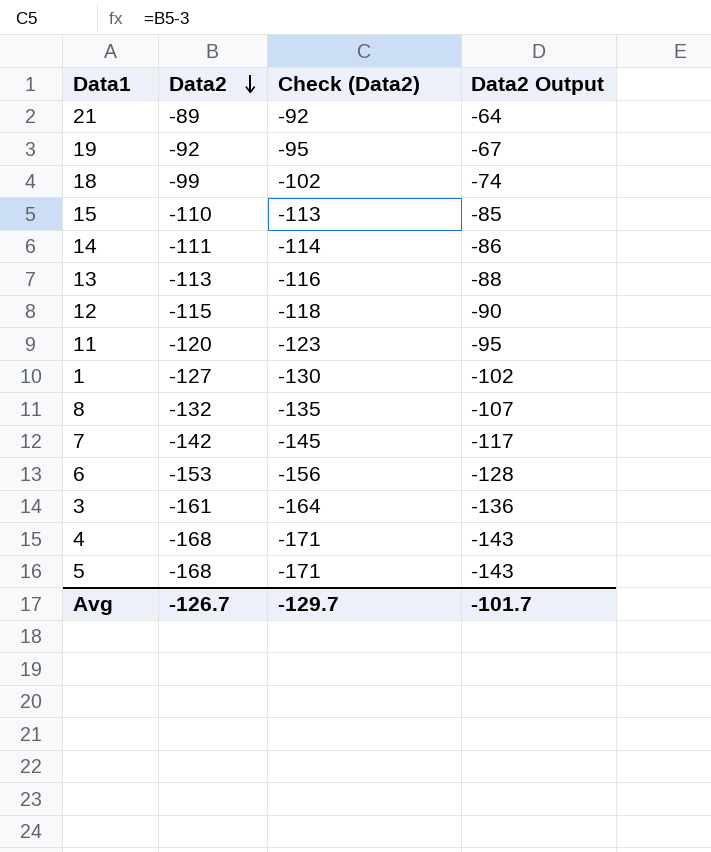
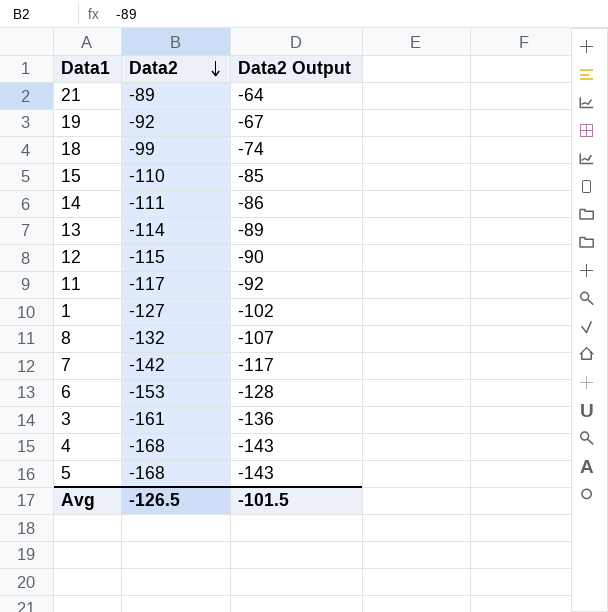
column Check (Data2) | formula: [Data2] - 3 -> none
13 | Data2: -113 -> -114
13 | Data2 Output: -88 -> -89
11 | Data2: -120 -> -117
11 | Data2 Output: -95 -> -92
Avg | Data2: -126.7 -> -126.5
Avg | Data2 Output: -101.7 -> -101.5

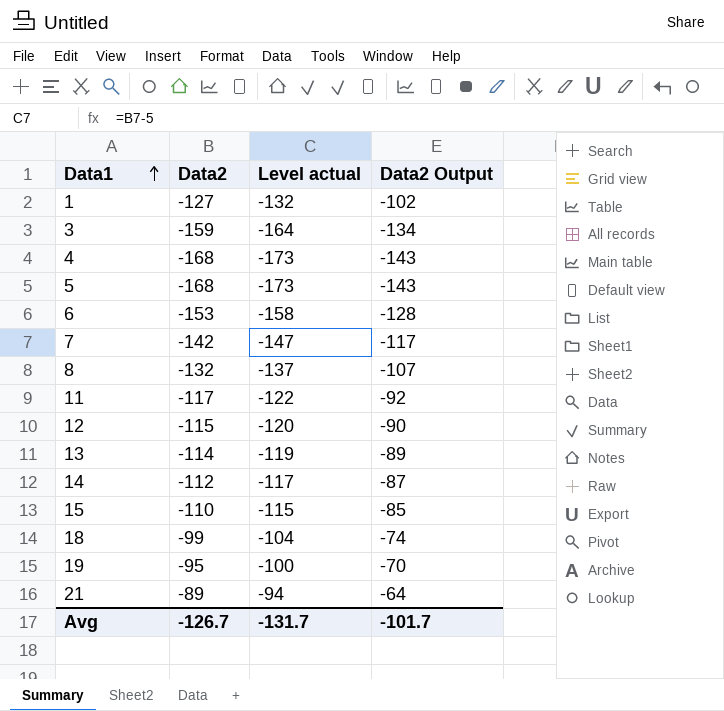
row order: Data2 descending -> Data1 ascending
column Level actual | formula: none -> [Data2] - 5
3 | Data2: -161 -> -159
3 | Data2 Output: -136 -> -134
14 | Data2: -111 -> -112
14 | Data2 Output: -86 -> -87
19 | Data2: -92 -> -95
19 | Data2 Output: -67 -> -70
Avg | Data2: -126.5 -> -126.7
Avg | Data2 Output: -101.5 -> -101.7

